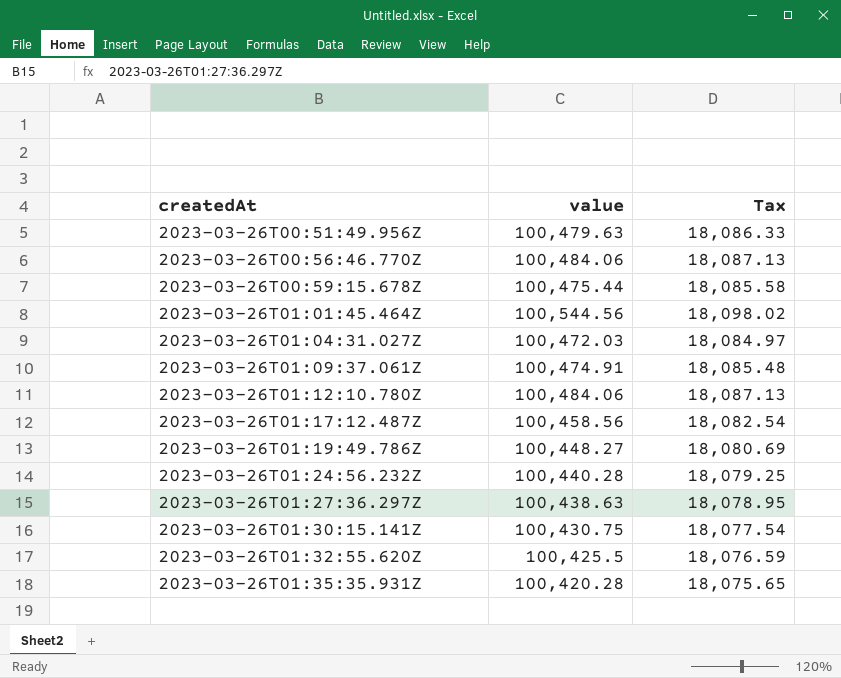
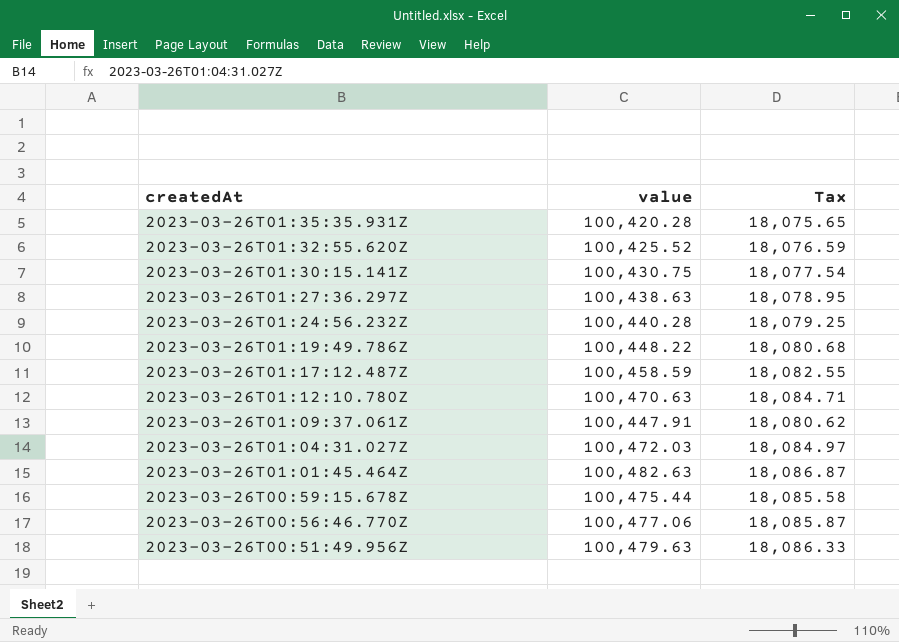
row order: createdAt ascending -> createdAt descending
2023-03-26T01:32:55.620Z | value: 100,425.5 -> 100,425.52
2023-03-26T01:19:49.786Z | value: 100,448.27 -> 100,448.22
2023-03-26T01:19:49.786Z | Tax: 18,080.69 -> 18,080.68
2023-03-26T01:17:12.487Z | value: 100,458.56 -> 100,458.59
2023-03-26T01:17:12.487Z | Tax: 18,082.54 -> 18,082.55
2023-03-26T01:12:10.780Z | value: 100,484.06 -> 100,470.63
2023-03-26T01:12:10.780Z | Tax: 18,087.13 -> 18,084.71
2023-03-26T01:09:37.061Z | value: 100,474.91 -> 100,447.91
2023-03-26T01:09:37.061Z | Tax: 18,085.48 -> 18,080.62
2023-03-26T01:01:45.464Z | value: 100,544.56 -> 100,482.63
2023-03-26T01:01:45.464Z | Tax: 18,098.02 -> 18,086.87
2023-03-26T00:56:46.770Z | value: 100,484.06 -> 100,477.06
2023-03-26T00:56:46.770Z | Tax: 18,087.13 -> 18,085.87

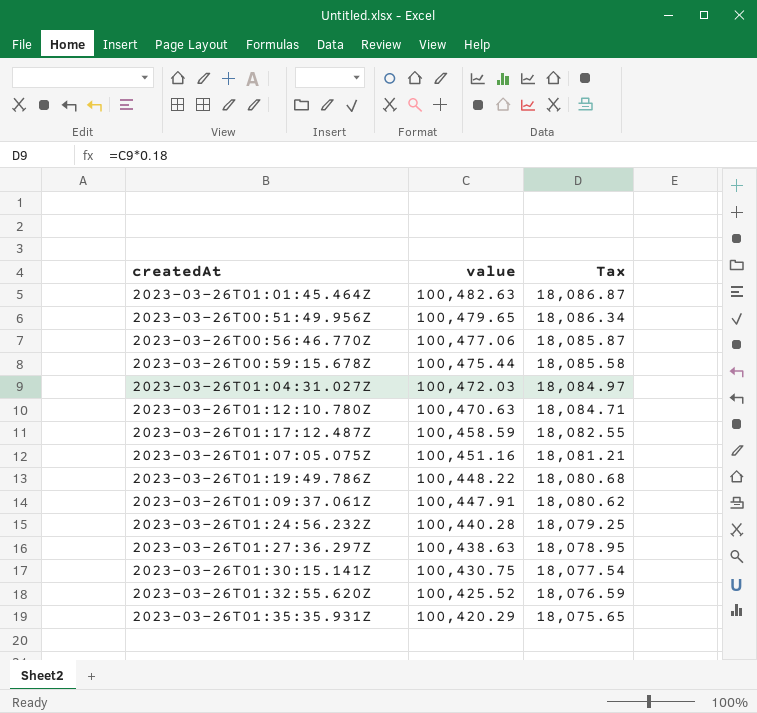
row order: createdAt descending -> value descending
2023-03-26T00:51:49.956Z | value: 100,479.63 -> 100,479.65
2023-03-26T00:51:49.956Z | Tax: 18,086.33 -> 18,086.34
row 2023-03-26T01:07:05.075Z: none -> 100,451.16 | 18,081.21
2023-03-26T01:35:35.931Z | value: 100,420.28 -> 100,420.29

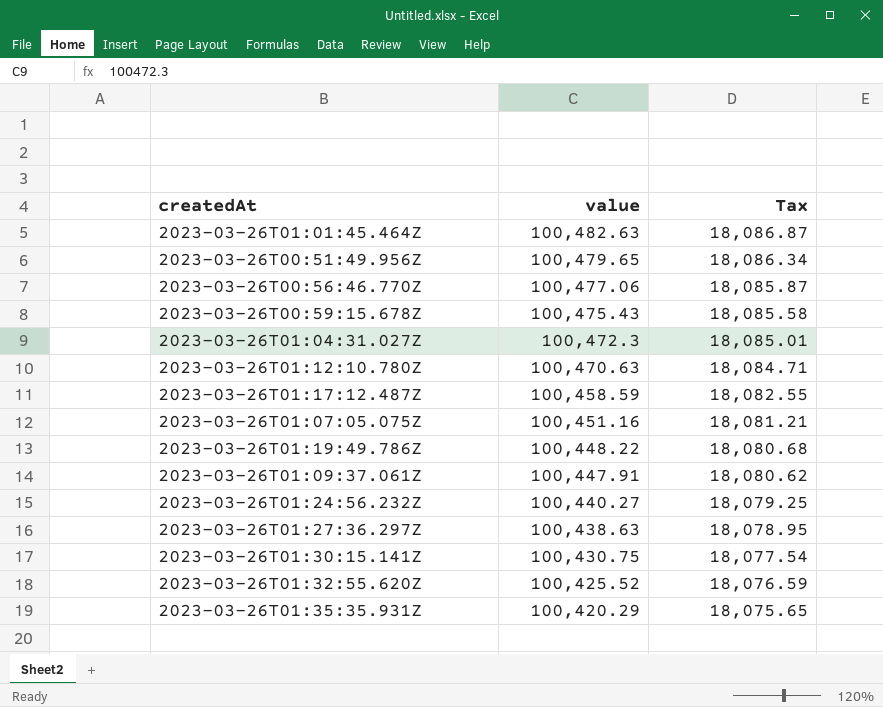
2023-03-26T00:59:15.678Z | value: 100,475.44 -> 100,475.43
2023-03-26T01:04:31.027Z | value: 100,472.03 -> 100,472.3
2023-03-26T01:04:31.027Z | Tax: 18,084.97 -> 18,085.01
2023-03-26T01:24:56.232Z | value: 100,440.28 -> 100,440.27

